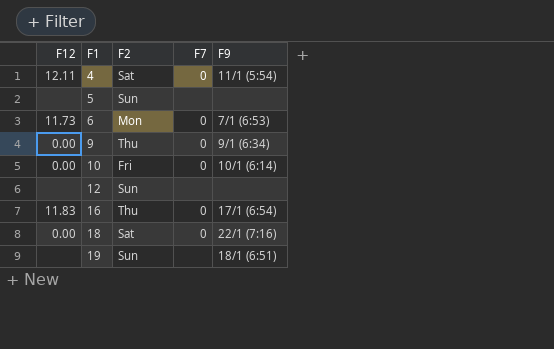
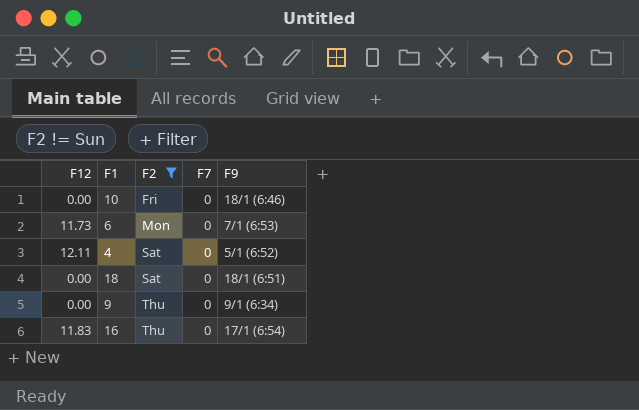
filter: none -> F2 != Sun
row order: F1 ascending -> F2 ascending
10 | F9: 10/1 (6:14) -> 18/1 (6:46)
4 | F9: 11/1 (5:54) -> 5/1 (6:52)
18 | F9: 22/1 (7:16) -> 18/1 (6:51)

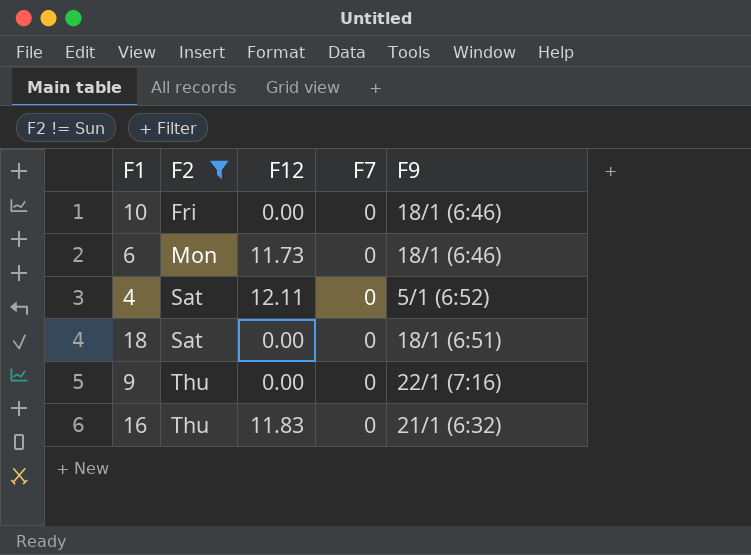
column F12 | position: 1 -> 3
6 | F9: 7/1 (6:53) -> 18/1 (6:46)
9 | F9: 9/1 (6:34) -> 22/1 (7:16)
16 | F9: 17/1 (6:54) -> 21/1 (6:32)

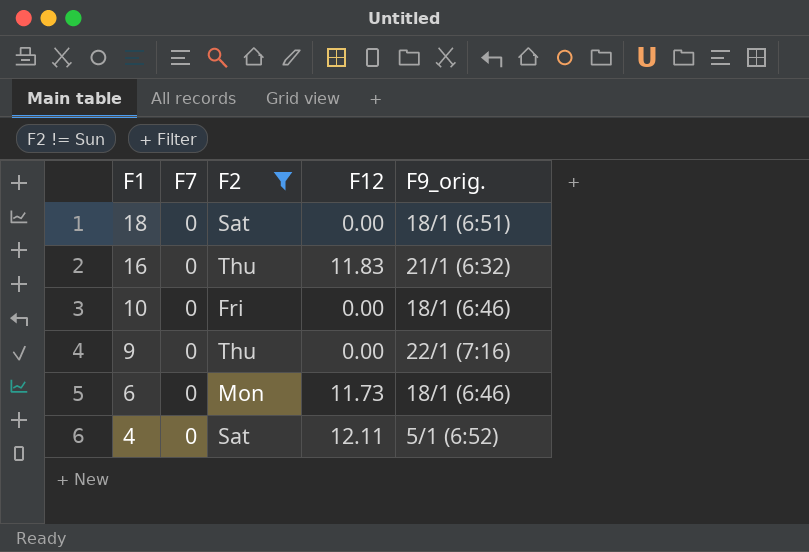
row order: F2 ascending -> F1 descending
column F7 | position: 4 -> 2
column name: F9 -> F9_orig.

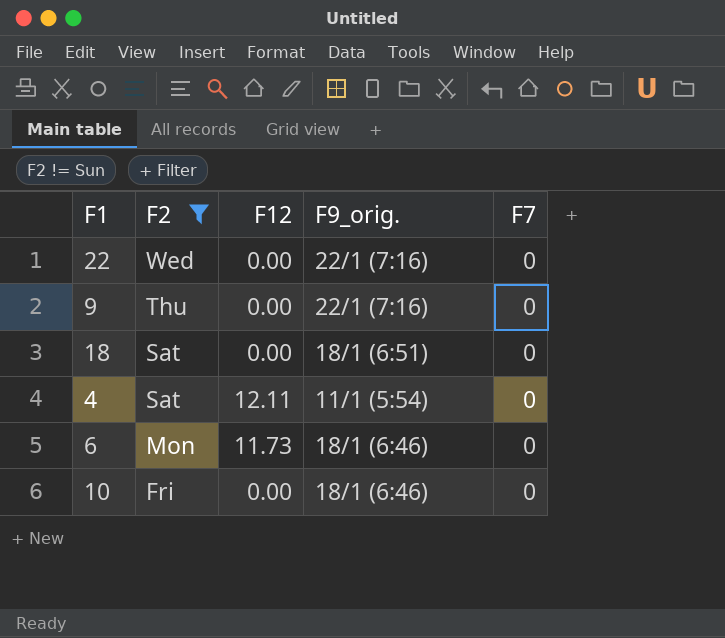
row order: F1 descending -> F2 descending
column F7 | position: 2 -> 5
row 16: 0 | Thu | 11.83 | 21/1 (6:32) -> none
row 22: none -> Wed | 0.00 | 22/1 (7:16) | 0
4 | F9_orig.: 5/1 (6:52) -> 11/1 (5:54)

